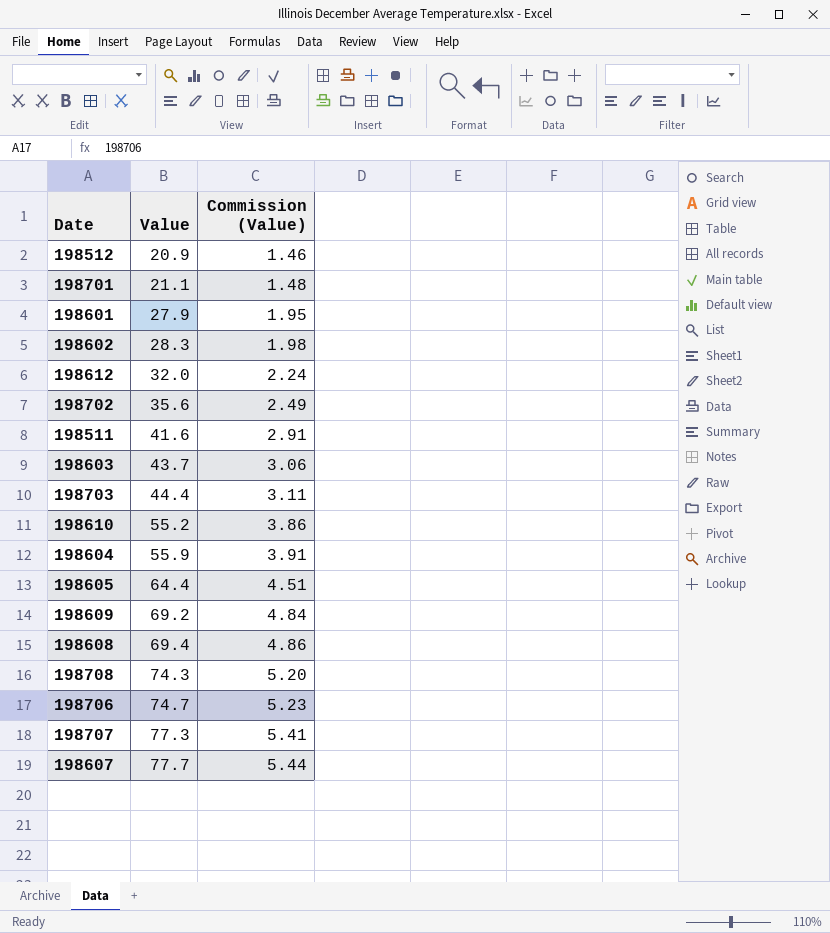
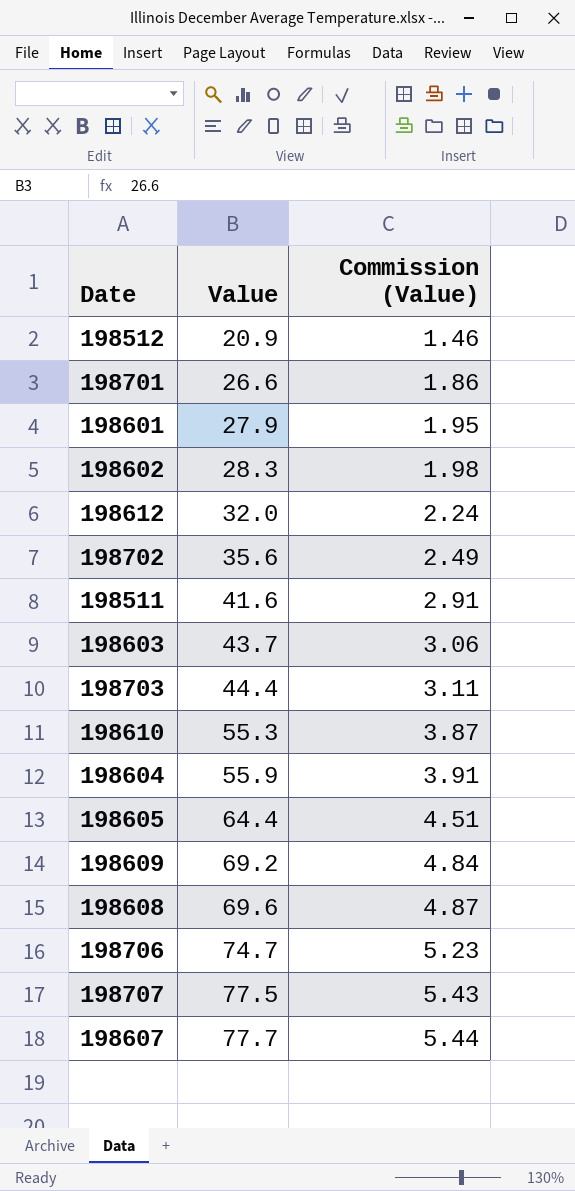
row 198708: 74.3 | 5.20 -> none
198701 | Value: 21.1 -> 26.6
198701 | Commission (Value): 1.48 -> 1.86
198610 | Value: 55.2 -> 55.3
198610 | Commission (Value): 3.86 -> 3.87
198608 | Value: 69.4 -> 69.6
198608 | Commission (Value): 4.86 -> 4.87
198707 | Value: 77.3 -> 77.5
198707 | Commission (Value): 5.41 -> 5.43

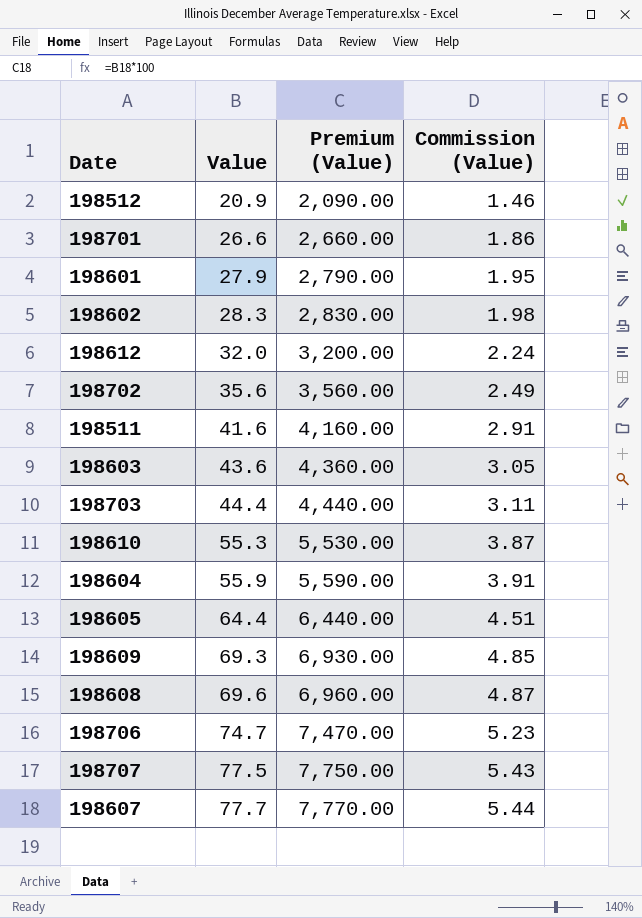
column Premium (Value) | formula: none -> [Value] * 100
198603 | Value: 43.7 -> 43.6
198603 | Commission (Value): 3.06 -> 3.05
198609 | Value: 69.2 -> 69.3
198609 | Commission (Value): 4.84 -> 4.85

